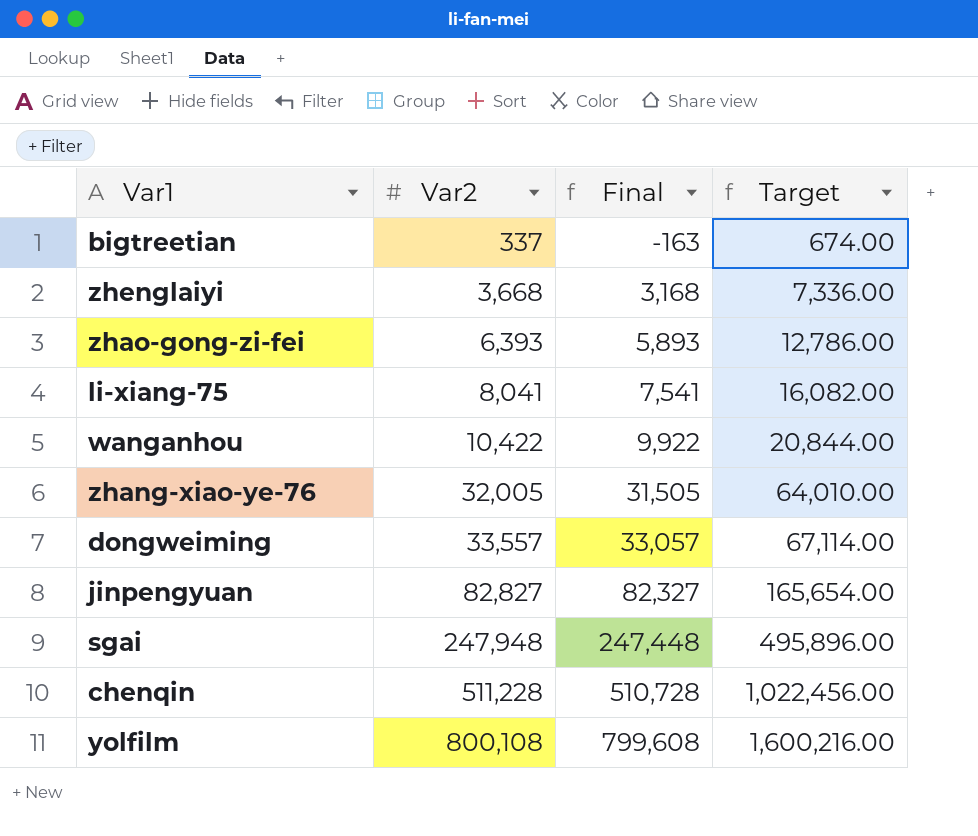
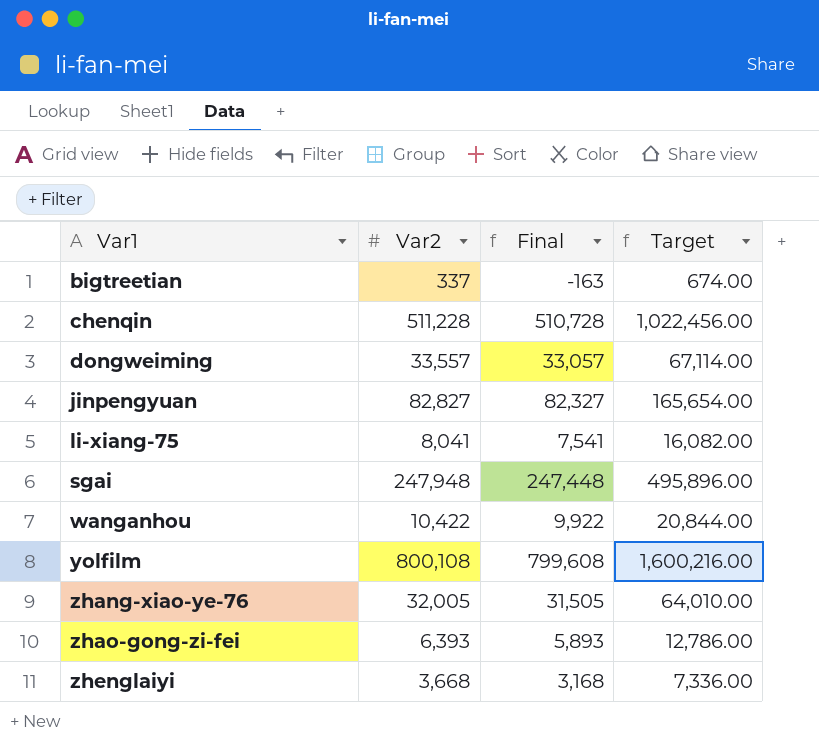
row order: Var2 ascending -> Var1 ascending

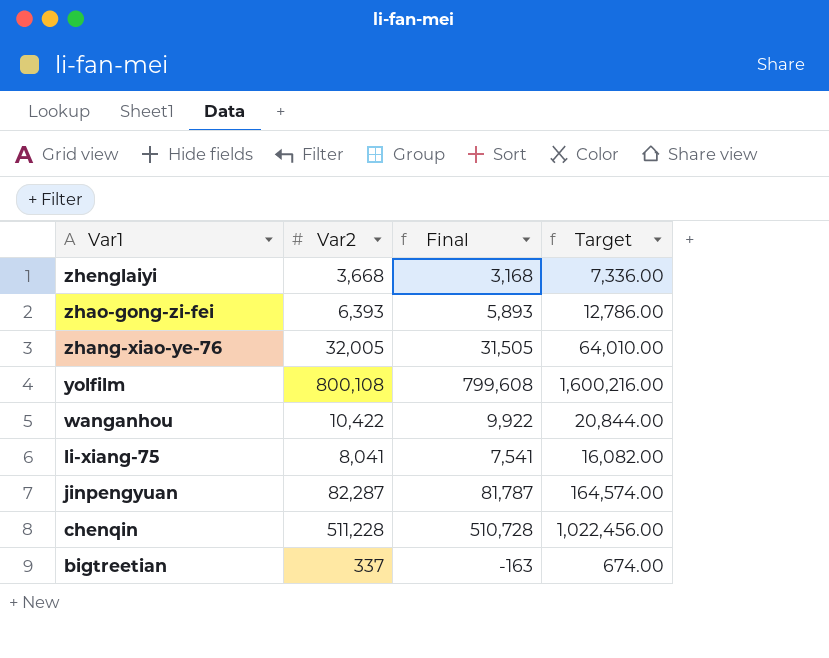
row order: Var1 ascending -> Var1 descending
row dongweiming: 33,557 | 33,057 | 67,114.00 -> none
row sgai: 247,948 | 247,448 | 495,896.00 -> none
jinpengyuan | Var2: 82,827 -> 82,287
jinpengyuan | Final: 82,327 -> 81,787
jinpengyuan | Target: 165,654.00 -> 164,574.00

